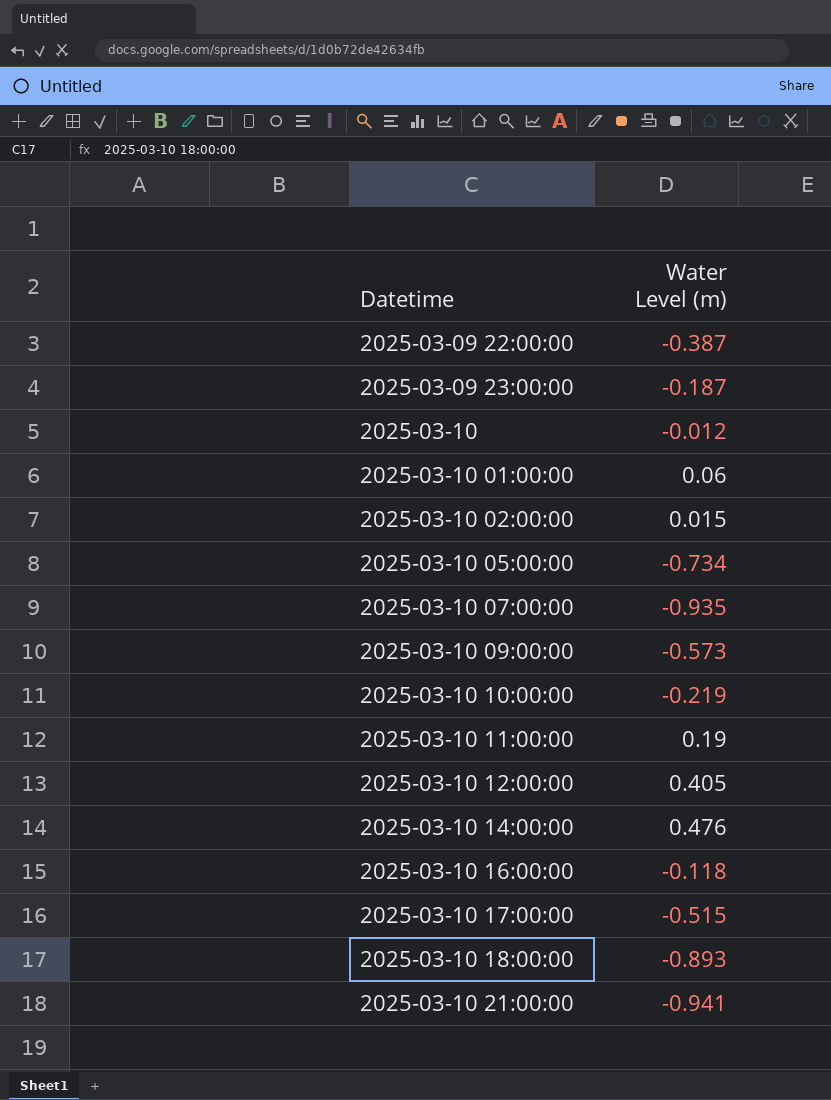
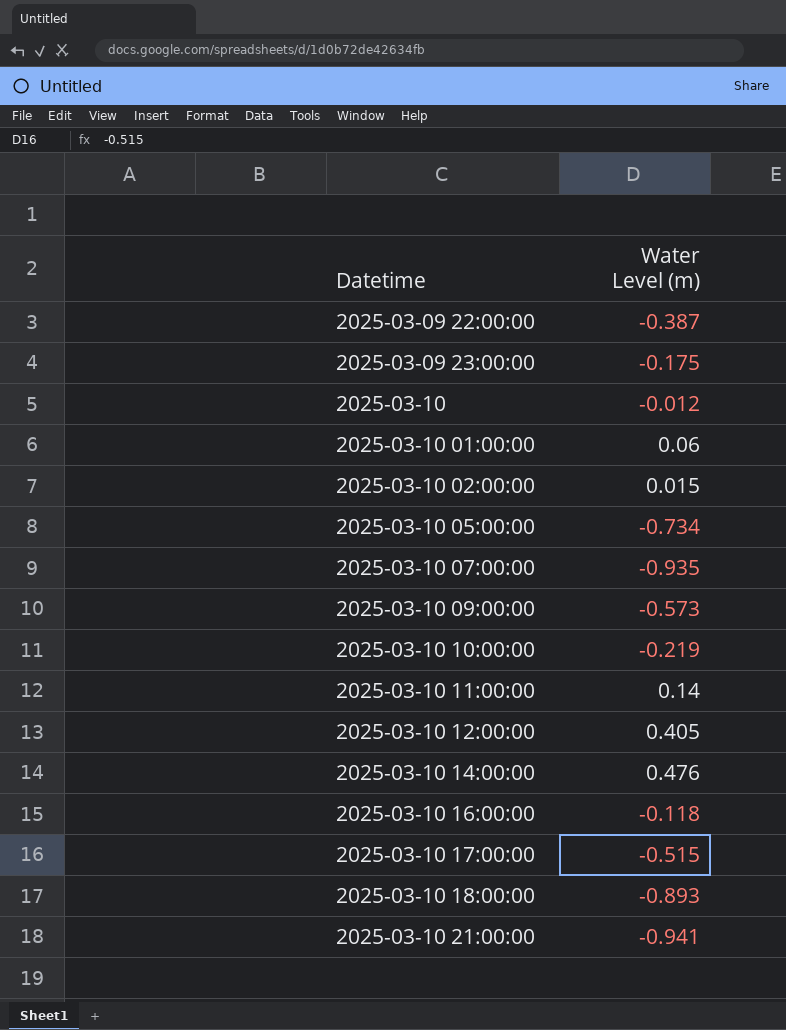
2025-03-09 23:00:00 | Water Level (m): -0.187 -> -0.175
2025-03-10 11:00:00 | Water Level (m): 0.19 -> 0.14

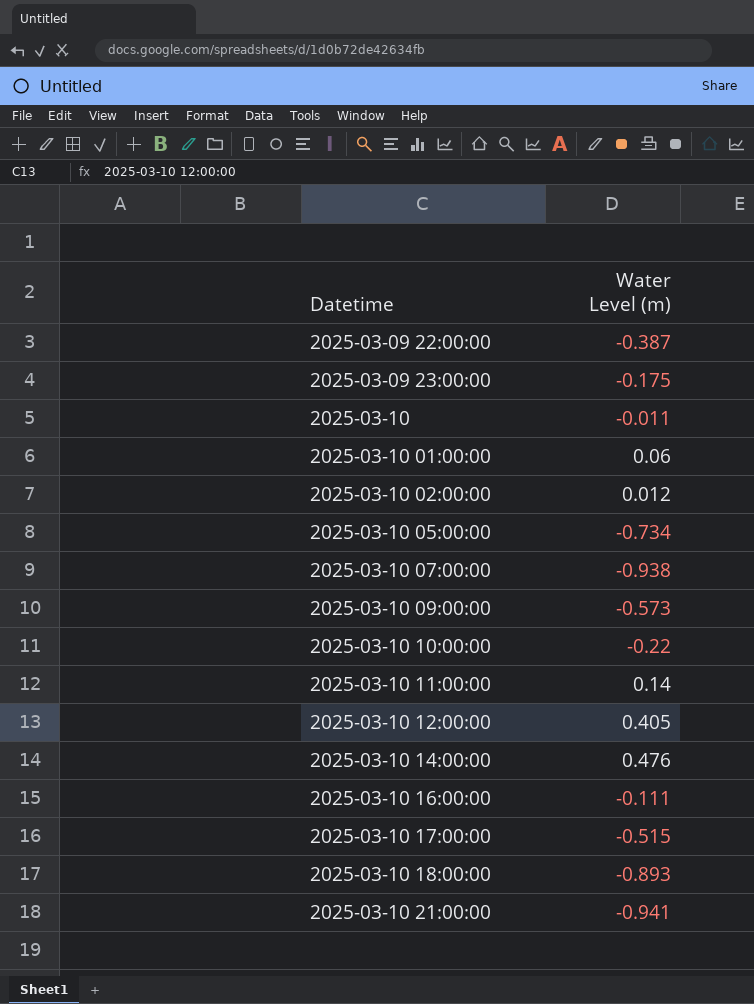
2025-03-10 | Water Level (m): -0.012 -> -0.011
2025-03-10 02:00:00 | Water Level (m): 0.015 -> 0.012
2025-03-10 07:00:00 | Water Level (m): -0.935 -> -0.938
2025-03-10 10:00:00 | Water Level (m): -0.219 -> -0.22
2025-03-10 16:00:00 | Water Level (m): -0.118 -> -0.111

